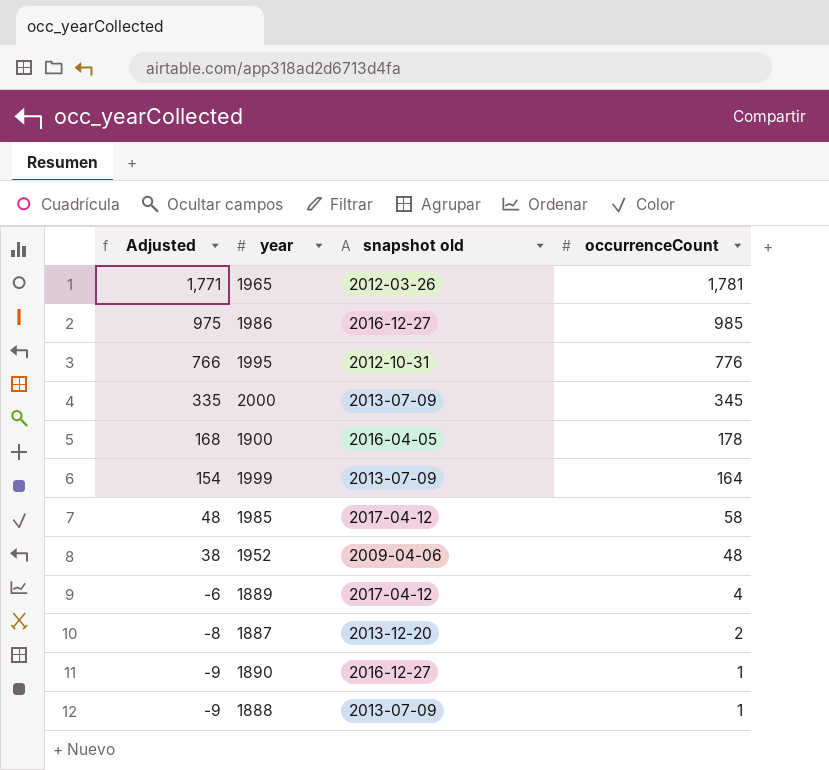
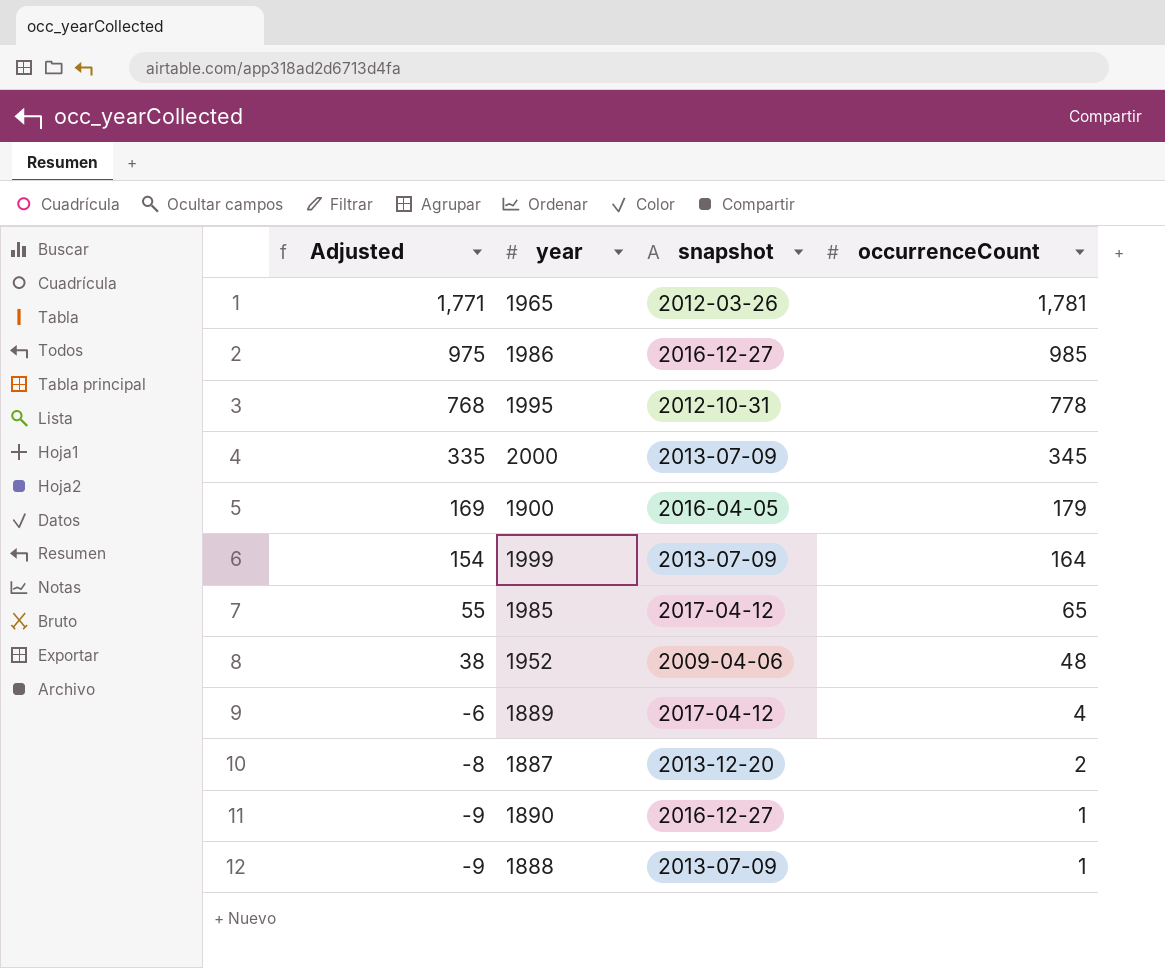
column name: snapshot old -> snapshot
1995 | Adjusted: 766 -> 768
1995 | occurrenceCount: 776 -> 778
1900 | Adjusted: 168 -> 169
1900 | occurrenceCount: 178 -> 179
1985 | Adjusted: 48 -> 55
1985 | occurrenceCount: 58 -> 65

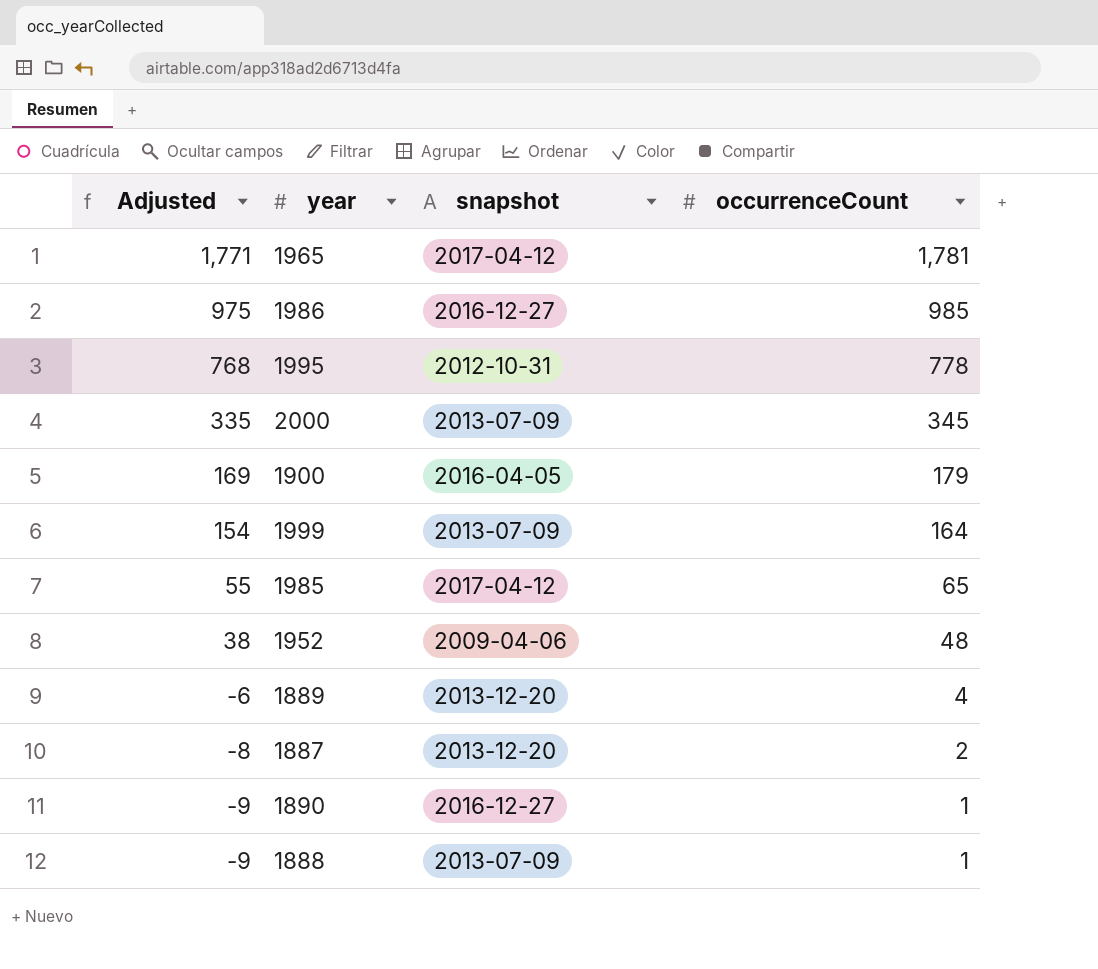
1965 | snapshot: 2012-03-26 -> 2017-04-12
1889 | snapshot: 2017-04-12 -> 2013-12-20

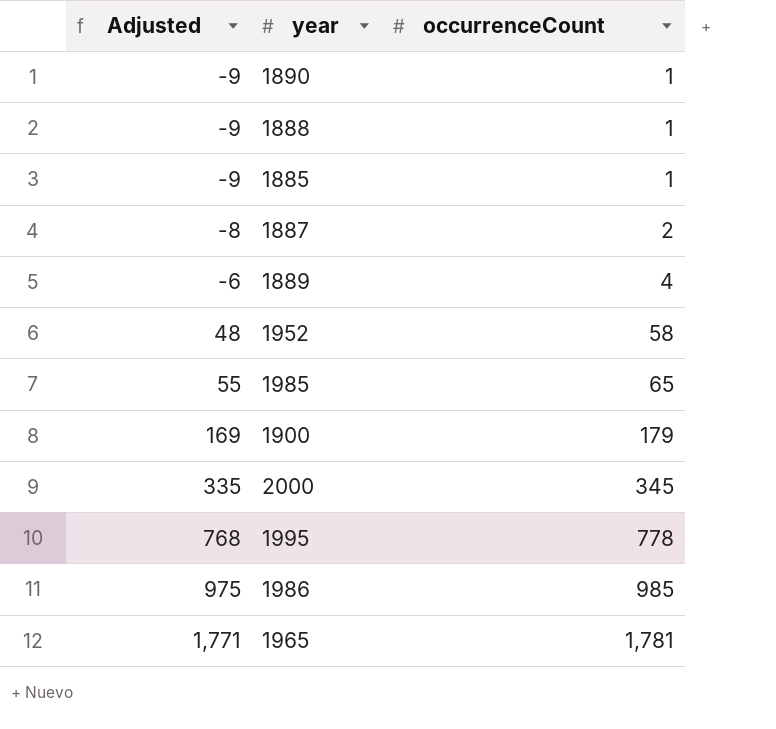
row order: Adjusted descending -> Adjusted ascending
column snapshot | position: 3 -> none
row 1999: 154 | 2013-07-09 | 164 -> none
row 1885: none -> -9 | 1
1952 | Adjusted: 38 -> 48
1952 | occurrenceCount: 48 -> 58

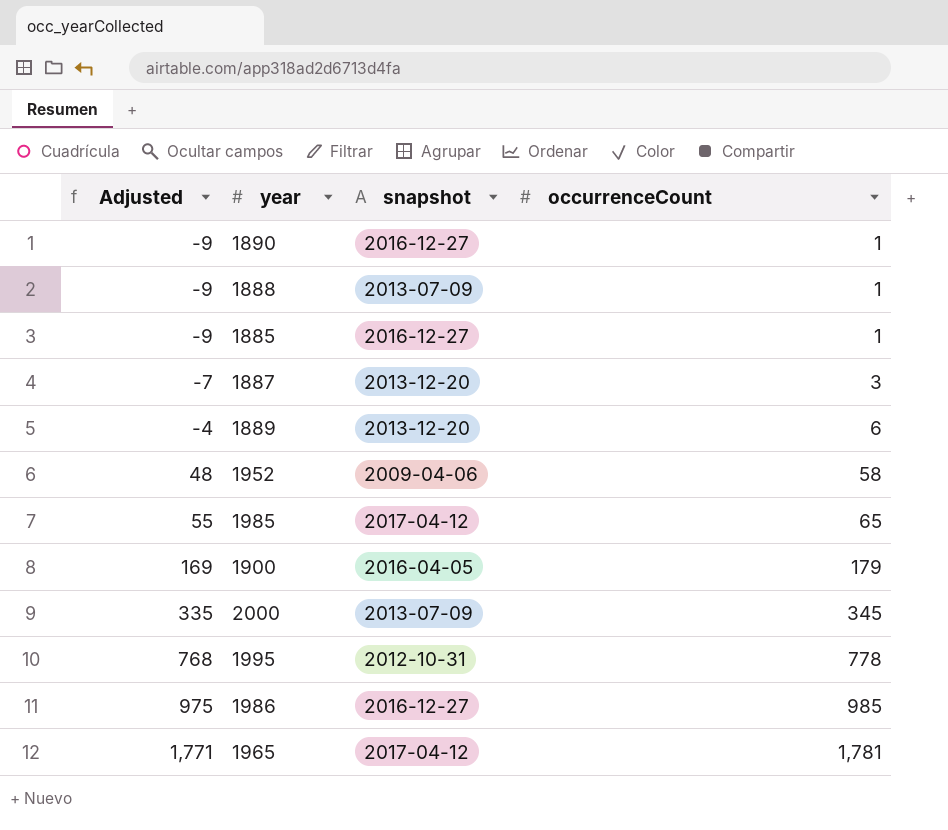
column snapshot | position: none -> 3
1887 | Adjusted: -8 -> -7
1887 | occurrenceCount: 2 -> 3
1889 | Adjusted: -6 -> -4
1889 | occurrenceCount: 4 -> 6

